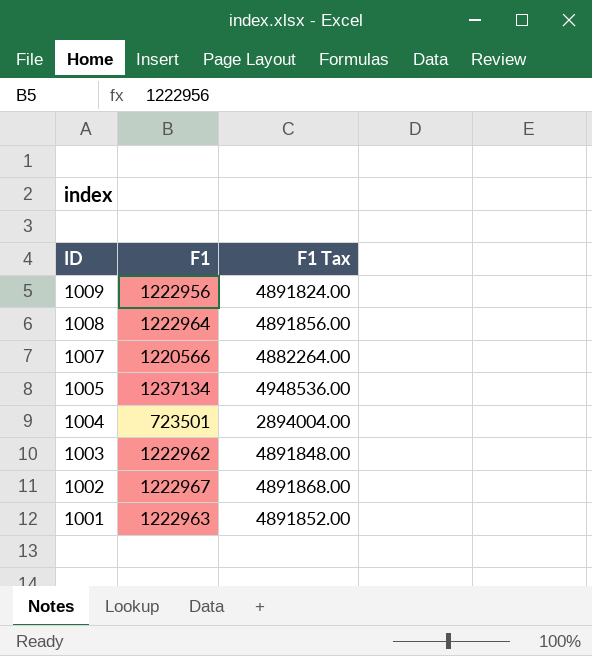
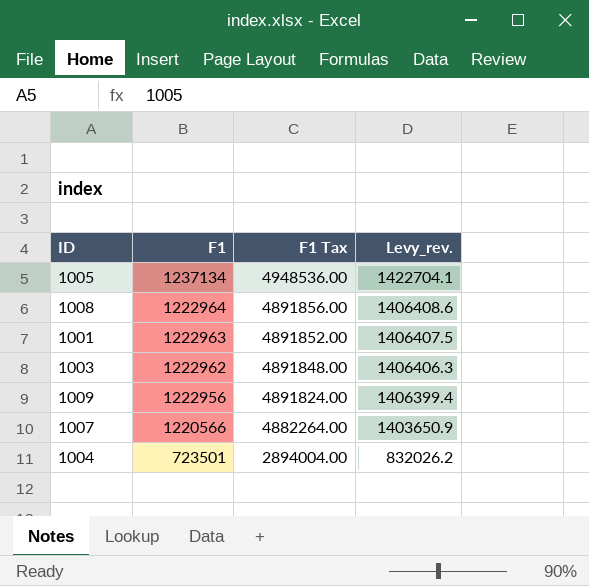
row order: ID descending -> F1 descending
column Levy_rev. | formula: none -> [F1] * 1.15
row 1002: 1222967 | 4891868.00 -> none

